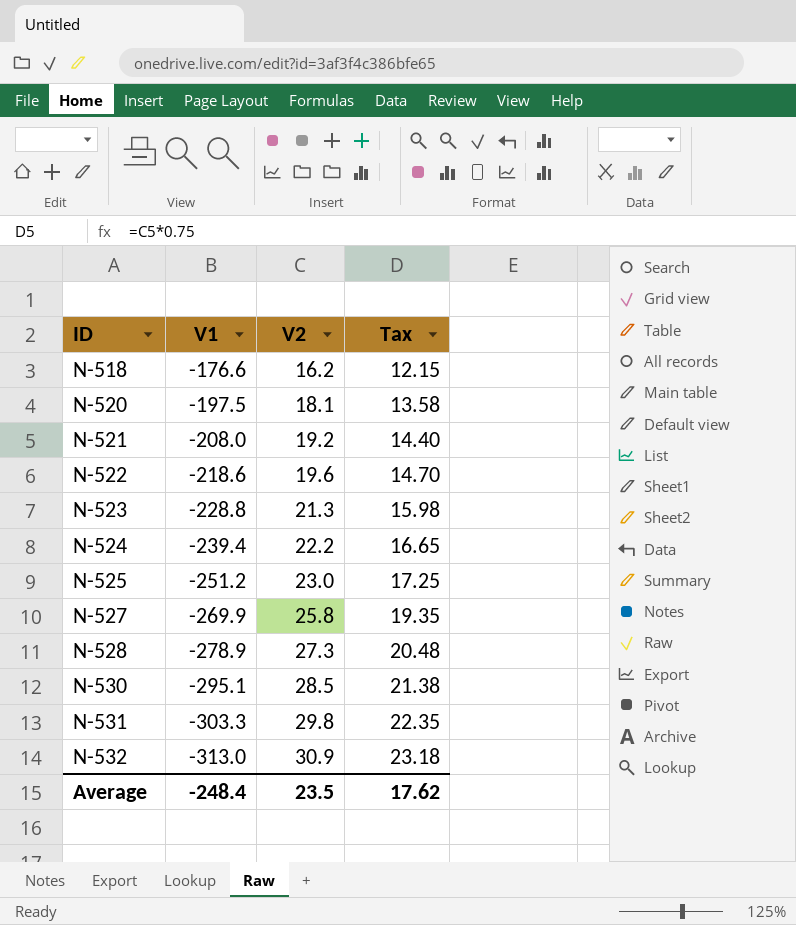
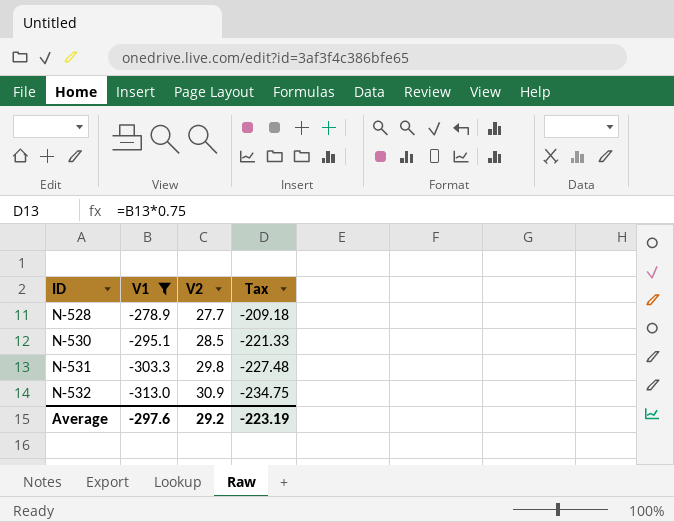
filter: none -> V1 <= -278.9
column Tax | formula: [V2] * 0.75 -> [V1] * 0.75
N-528 | V2: 27.3 -> 27.7
Average | V1: -248.4 -> -297.6
Average | V2: 23.5 -> 29.2
Average | Tax: 17.62 -> -223.19

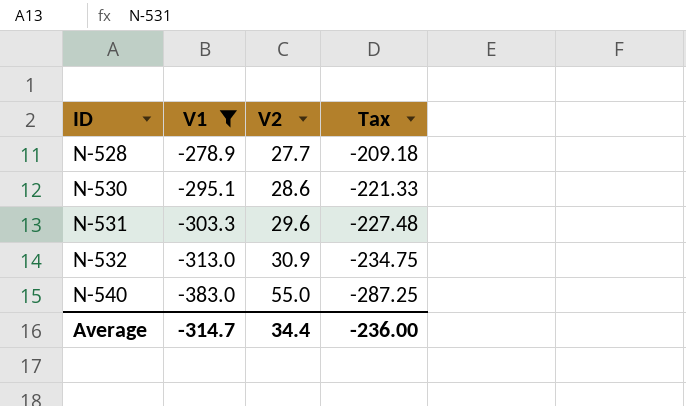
N-530 | V2: 28.5 -> 28.6
N-531 | V2: 29.8 -> 29.6
row N-540: none -> -383.0 | 55.0 | -287.25
Average | V1: -297.6 -> -314.7
Average | V2: 29.2 -> 34.4
Average | Tax: -223.19 -> -236.00

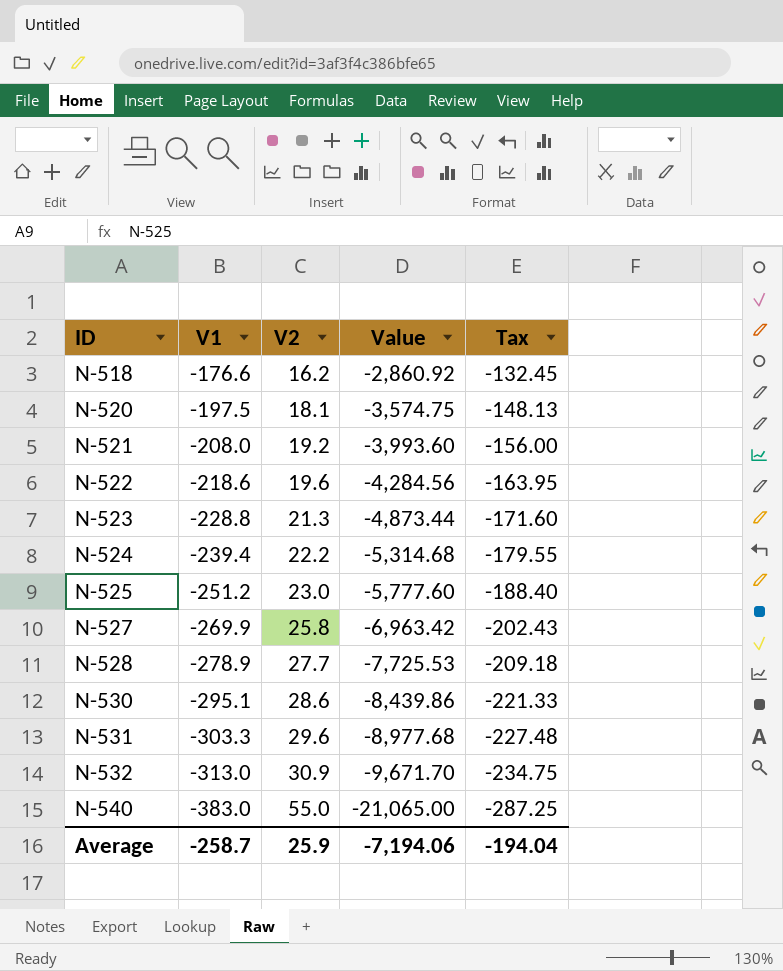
filter: V1 <= -278.9 -> none
column Value | formula: none -> [V1] * [V2]
Average | V1: -314.7 -> -258.7
Average | V2: 34.4 -> 25.9
Average | Tax: -236.00 -> -194.04

